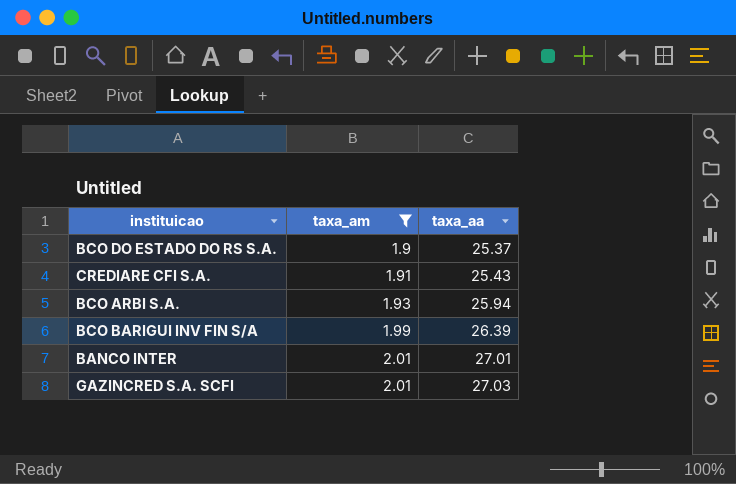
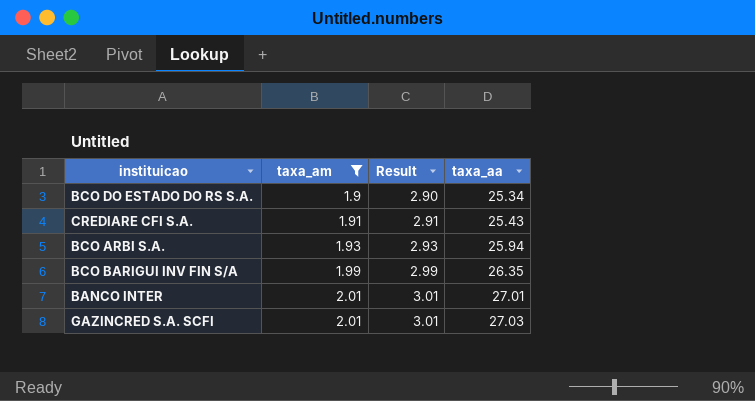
column Result | formula: none -> [taxa_am] + 1
BCO DO ESTADO DO RS S.A. | taxa_aa: 25.37 -> 25.34
BCO BARIGUI INV FIN S/A | taxa_aa: 26.39 -> 26.35

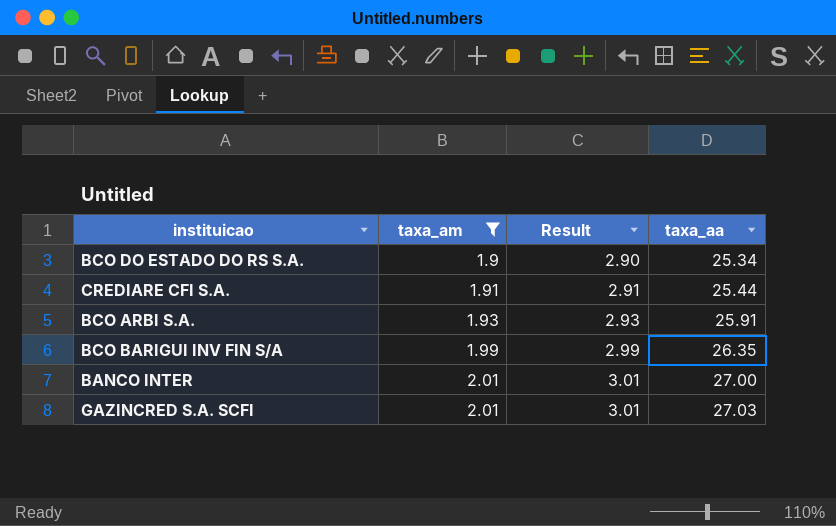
CREDIARE CFI S.A. | taxa_aa: 25.43 -> 25.44
BCO ARBI S.A. | taxa_aa: 25.94 -> 25.91
BANCO INTER | taxa_aa: 27.01 -> 27.00

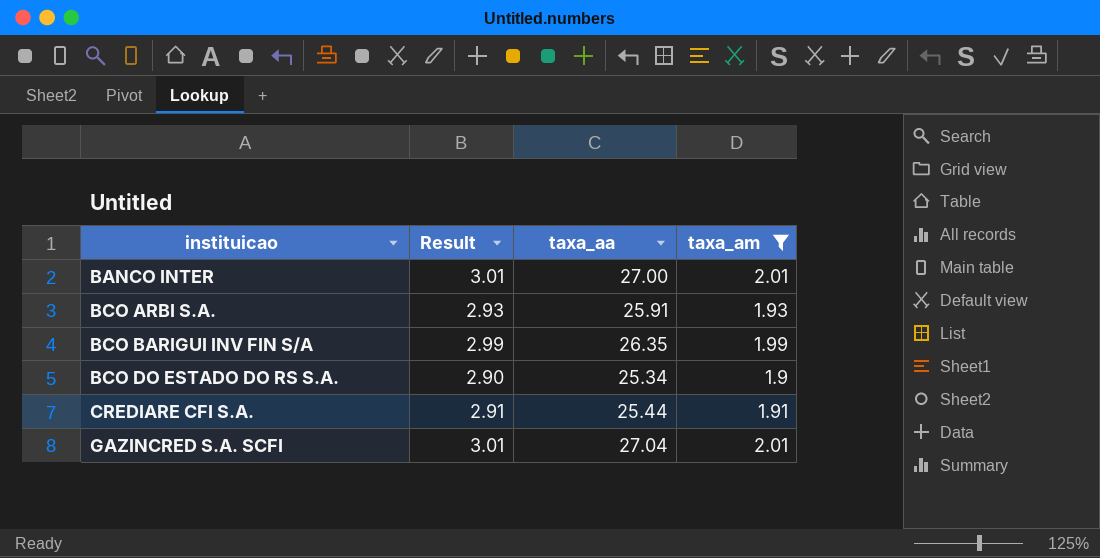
row order: taxa_am ascending -> instituicao ascending
column taxa_am | position: 2 -> 4
GAZINCRED S.A. SCFI | taxa_aa: 27.03 -> 27.04

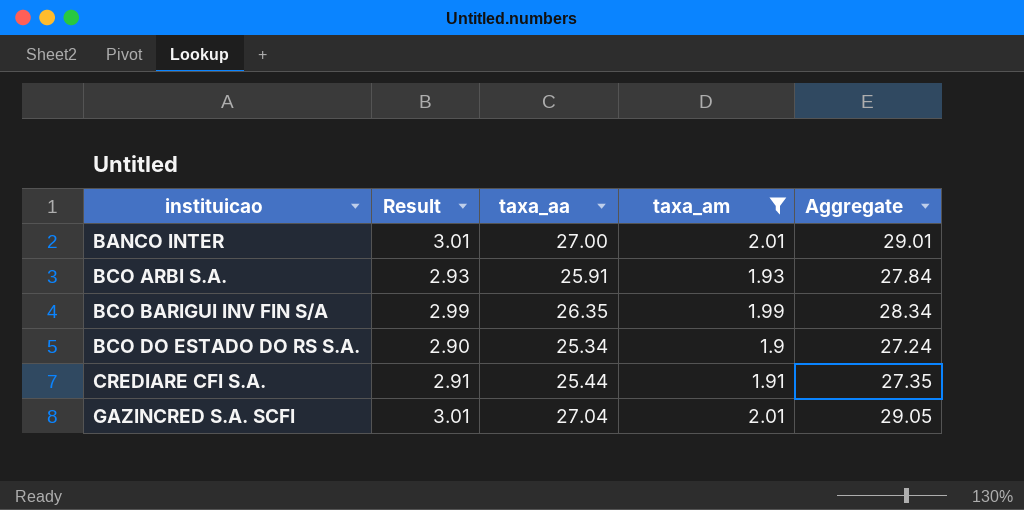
column Aggregate | formula: none -> [taxa_aa] + [taxa_am]

